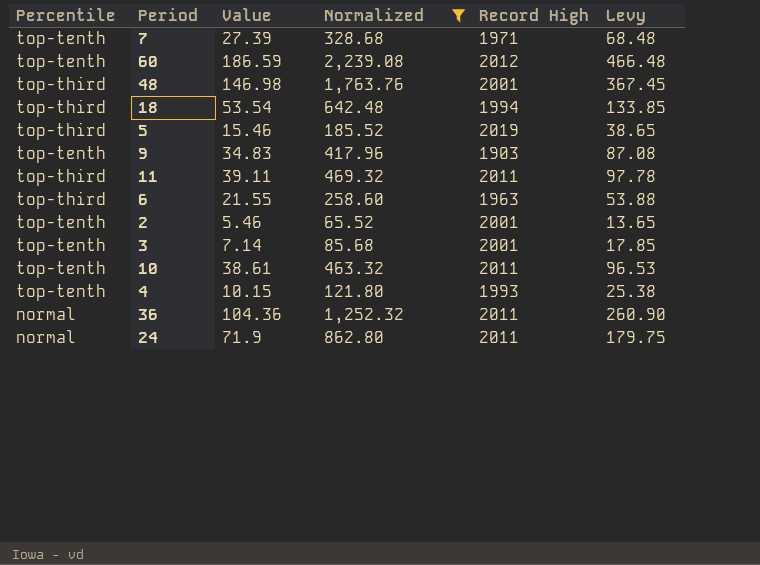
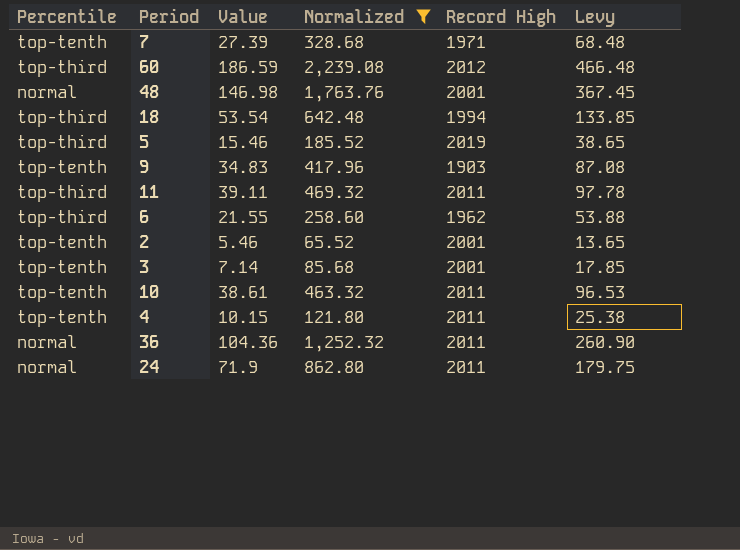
60 | Percentile: top-tenth -> top-third
48 | Percentile: top-third -> normal
6 | Record High: 1963 -> 1962
4 | Record High: 1993 -> 2011

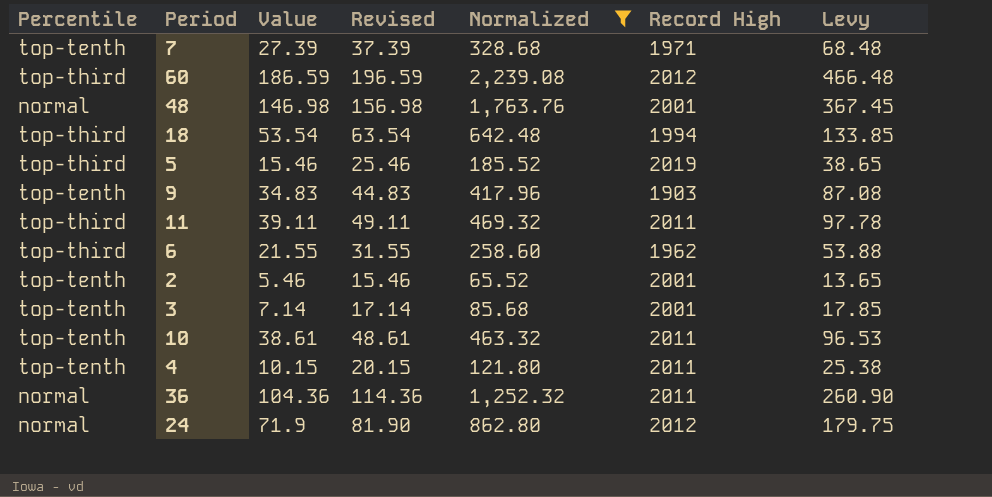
column Revised | formula: none -> [Value] + 10
24 | Record High: 2011 -> 2012

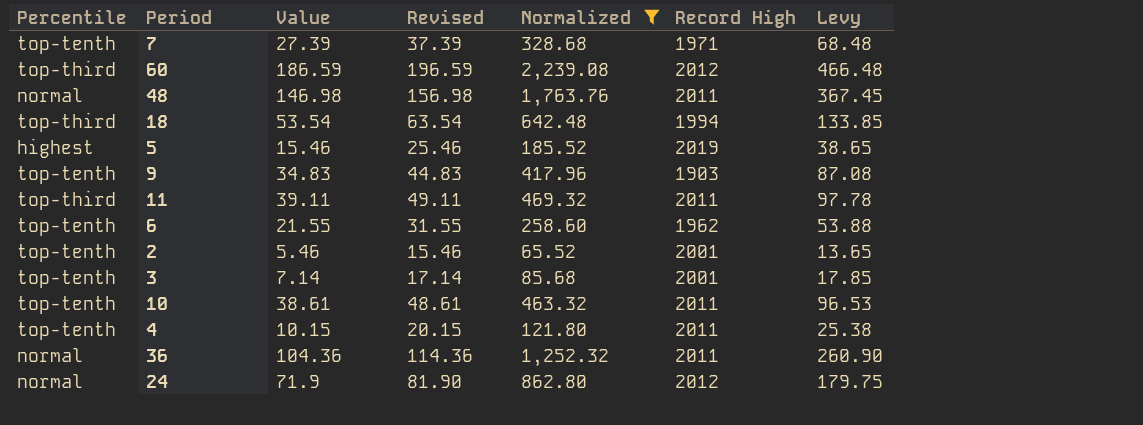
48 | Record High: 2001 -> 2011
5 | Percentile: top-third -> highest
6 | Percentile: top-third -> top-tenth

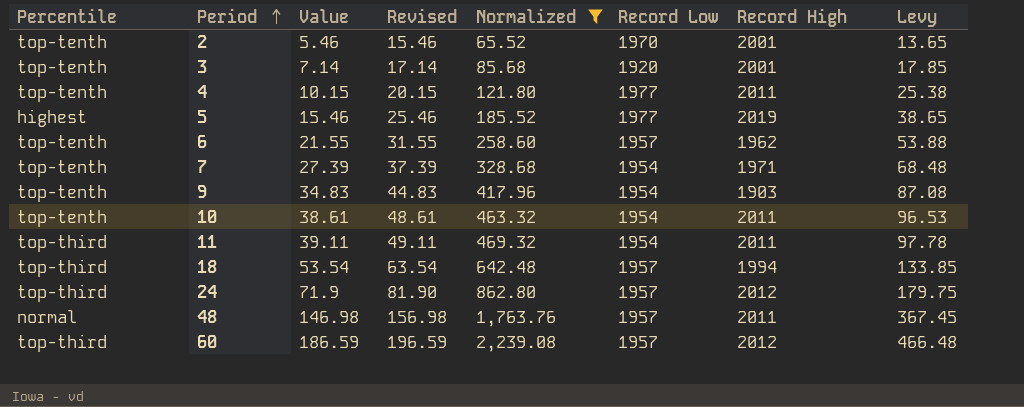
row order: none -> Period ascending
column Record Low | position: none -> 6
row 36: normal | 104.36 | 114.36 | 1,252.32 | 2011 | 260.90 -> none
24 | Percentile: normal -> top-third

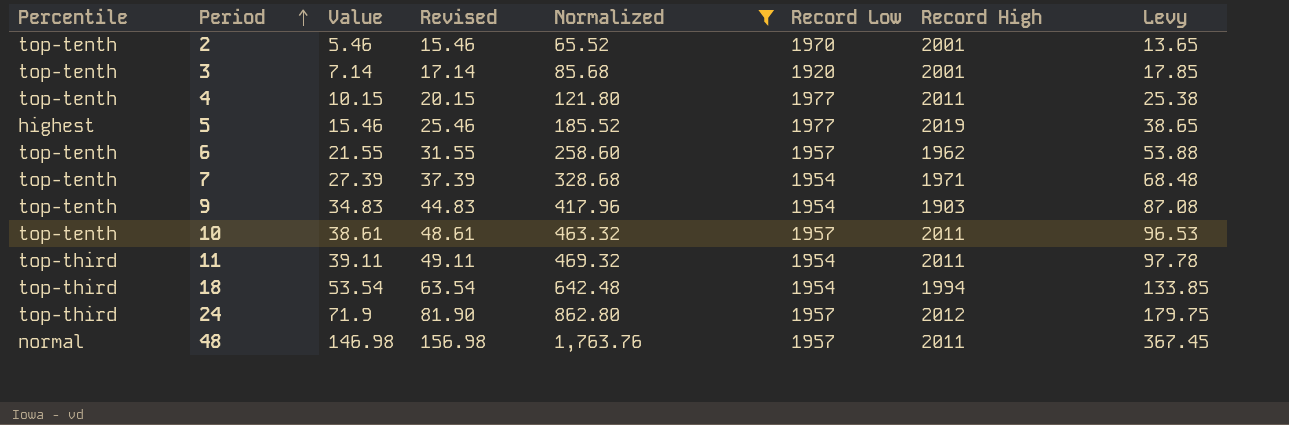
row 60: top-third | 186.59 | 196.59 | 2,239.08 | 1957 | 2012 | 466.48 -> none
10 | Record Low: 1954 -> 1957
18 | Record Low: 1957 -> 1954

